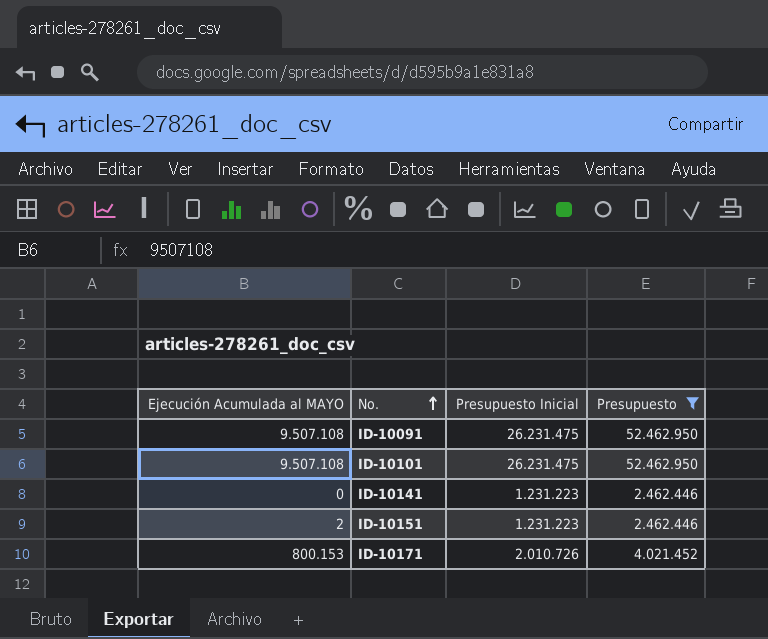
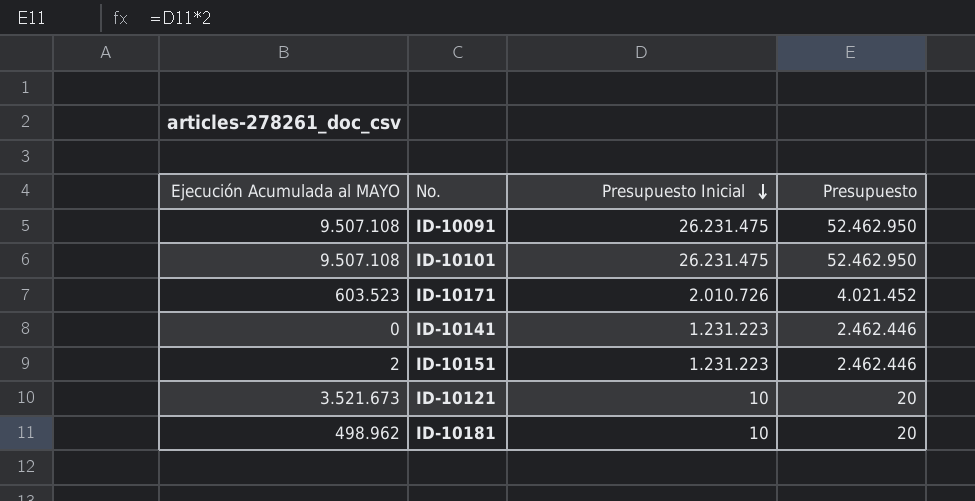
filter: Presupuesto != 20 -> none
row order: No. ascending -> Presupuesto Inicial descending
ID-10171 | Ejecución Acumulada al MAYO: 800.153 -> 603.523

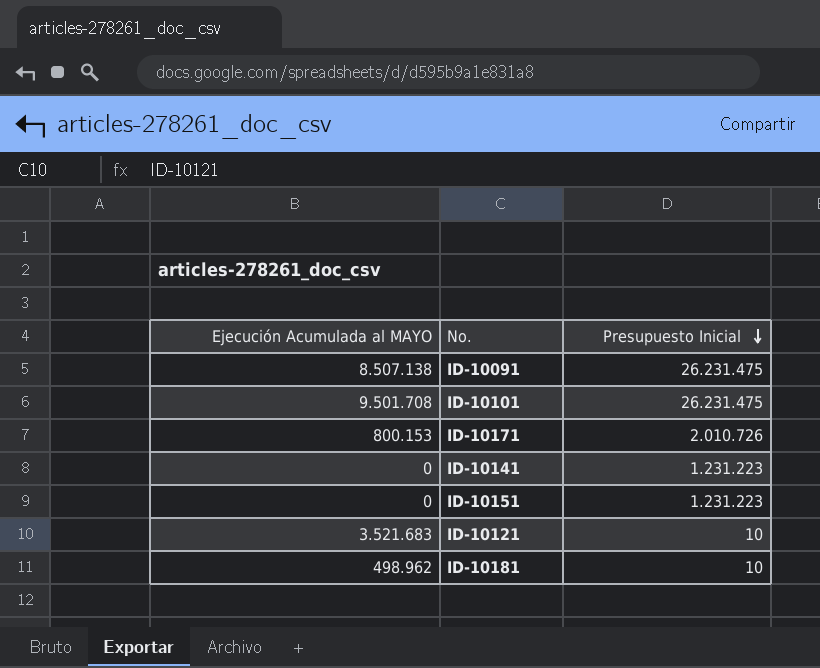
column Presupuesto | formula: [Presupuesto Inicial] * 2 -> none
ID-10091 | Ejecución Acumulada al MAYO: 9.507.108 -> 8.507.138
ID-10101 | Ejecución Acumulada al MAYO: 9.507.108 -> 9.501.708
ID-10171 | Ejecución Acumulada al MAYO: 603.523 -> 800.153
ID-10151 | Ejecución Acumulada al MAYO: 2 -> 0
ID-10121 | Ejecución Acumulada al MAYO: 3.521.673 -> 3.521.683

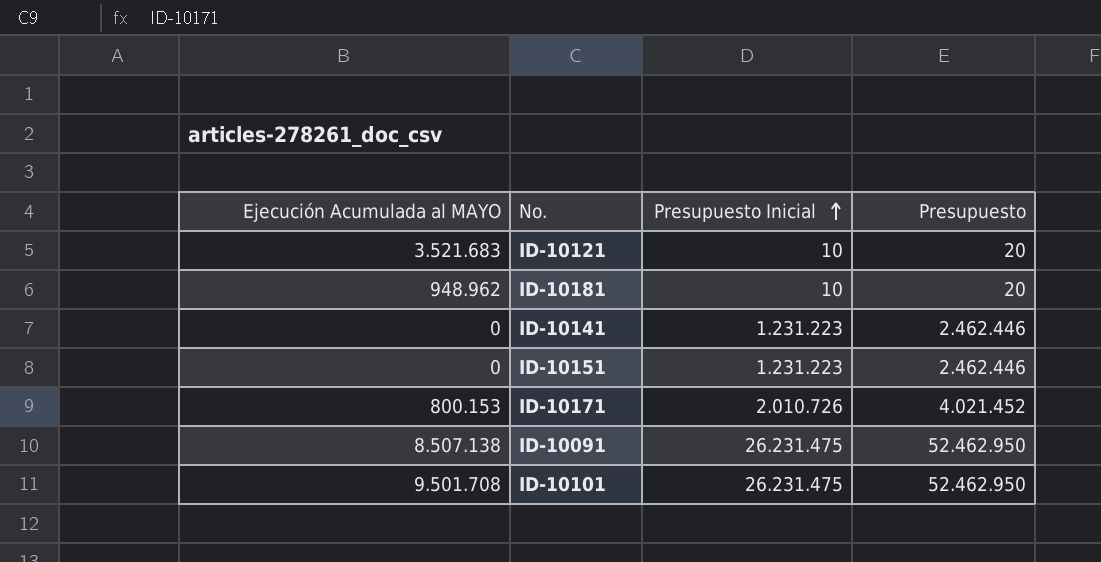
row order: Presupuesto Inicial descending -> Presupuesto Inicial ascending
column Presupuesto | formula: none -> [Presupuesto Inicial] * 2
ID-10181 | Ejecución Acumulada al MAYO: 498.962 -> 948.962

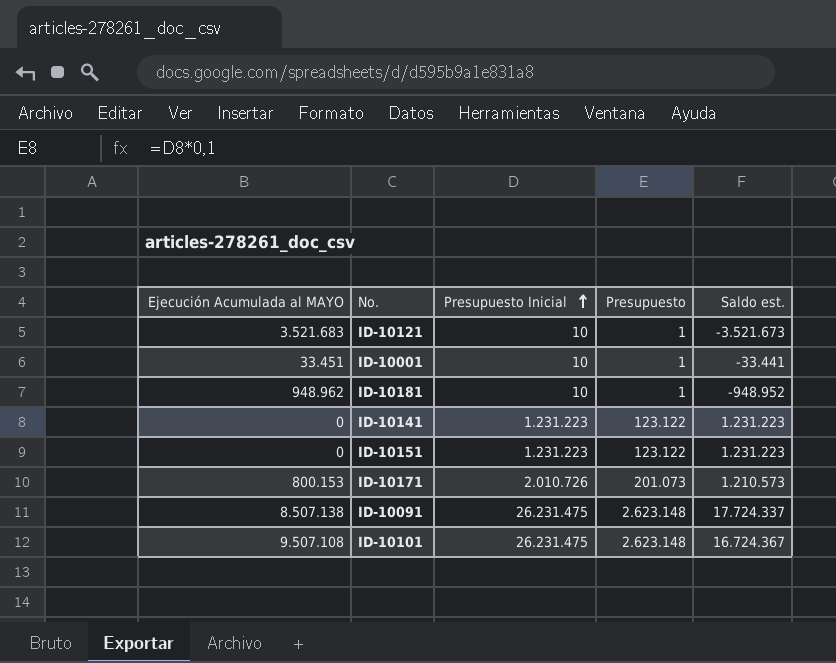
column Presupuesto | formula: [Presupuesto Inicial] * 2 -> [Presupuesto Inicial] * 0,1
column Saldo est. | formula: none -> [Presupuesto Inicial] - [Ejecución Acumulada al MAYO]
row ID-10001: none -> 33.451 | 10 | 1 | -33.441
ID-10101 | Ejecución Acumulada al MAYO: 9.501.708 -> 9.507.108

